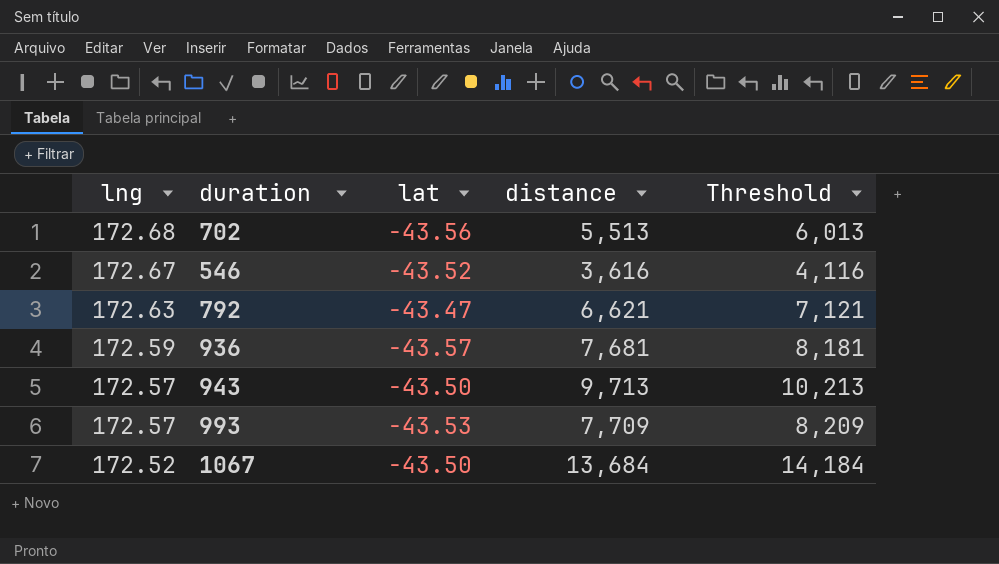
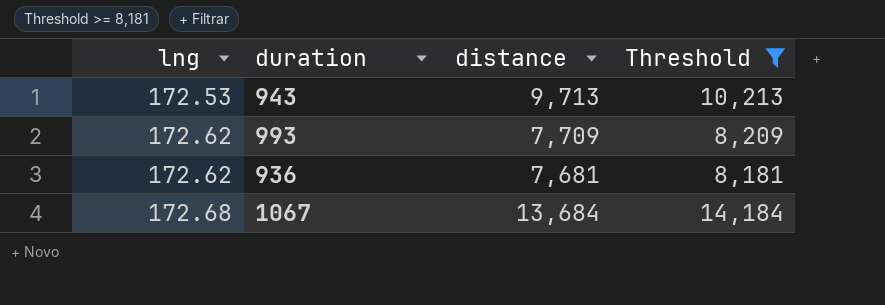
filter: none -> Threshold >= 8,181
row order: lng descending -> lng ascending
column lat | position: 3 -> none
943 | lng: 172.57 -> 172.53
993 | lng: 172.57 -> 172.62
936 | lng: 172.59 -> 172.62
1067 | lng: 172.52 -> 172.68

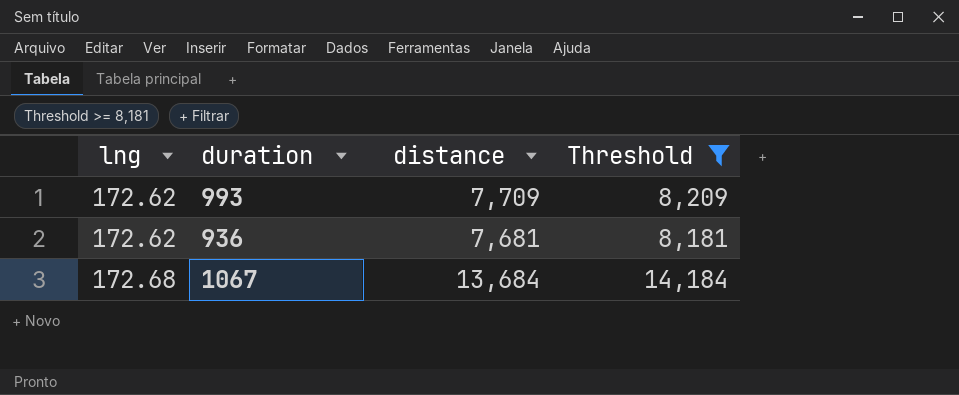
row 943: 172.53 | 9,713 | 10,213 -> none

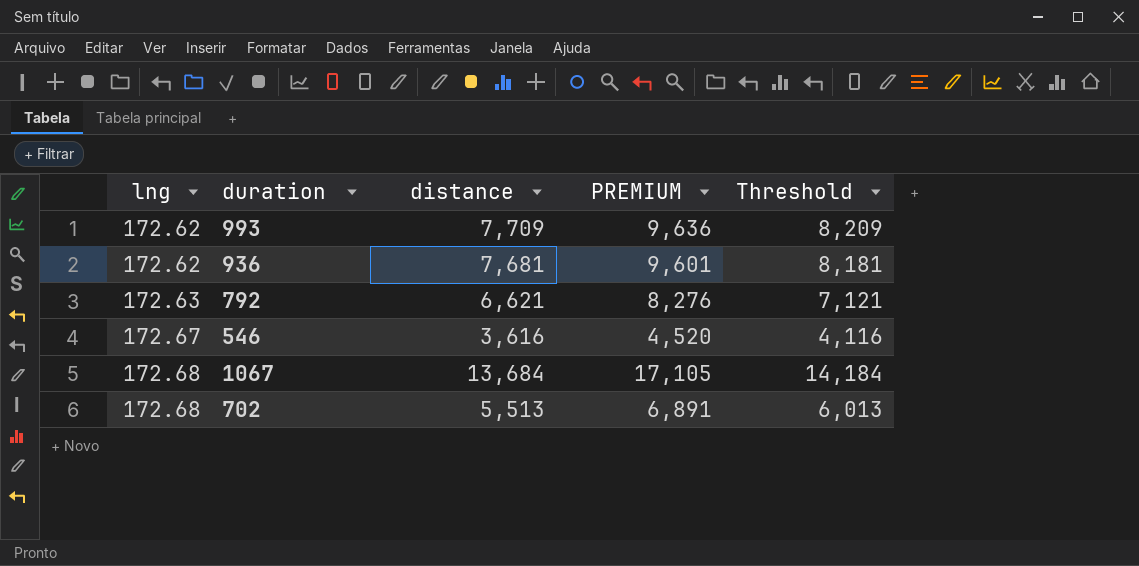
filter: Threshold >= 8,181 -> none
column PREMIUM | formula: none -> [distance] * 1.25

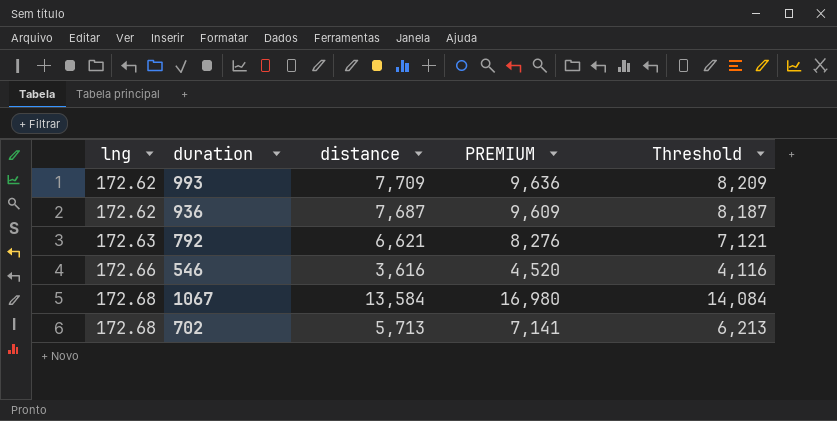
936 | distance: 7,681 -> 7,687
936 | PREMIUM: 9,601 -> 9,609
936 | Threshold: 8,181 -> 8,187
546 | lng: 172.67 -> 172.66
1067 | distance: 13,684 -> 13,584
1067 | PREMIUM: 17,105 -> 16,980
1067 | Threshold: 14,184 -> 14,084
702 | distance: 5,513 -> 5,713
702 | PREMIUM: 6,891 -> 7,141
702 | Threshold: 6,013 -> 6,213

